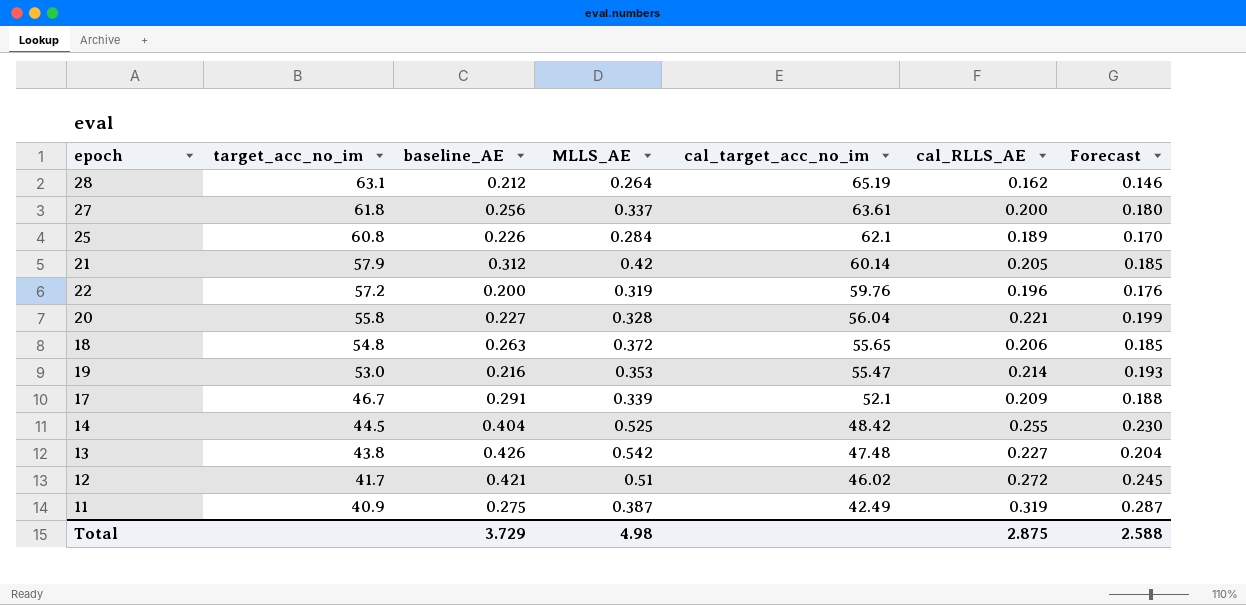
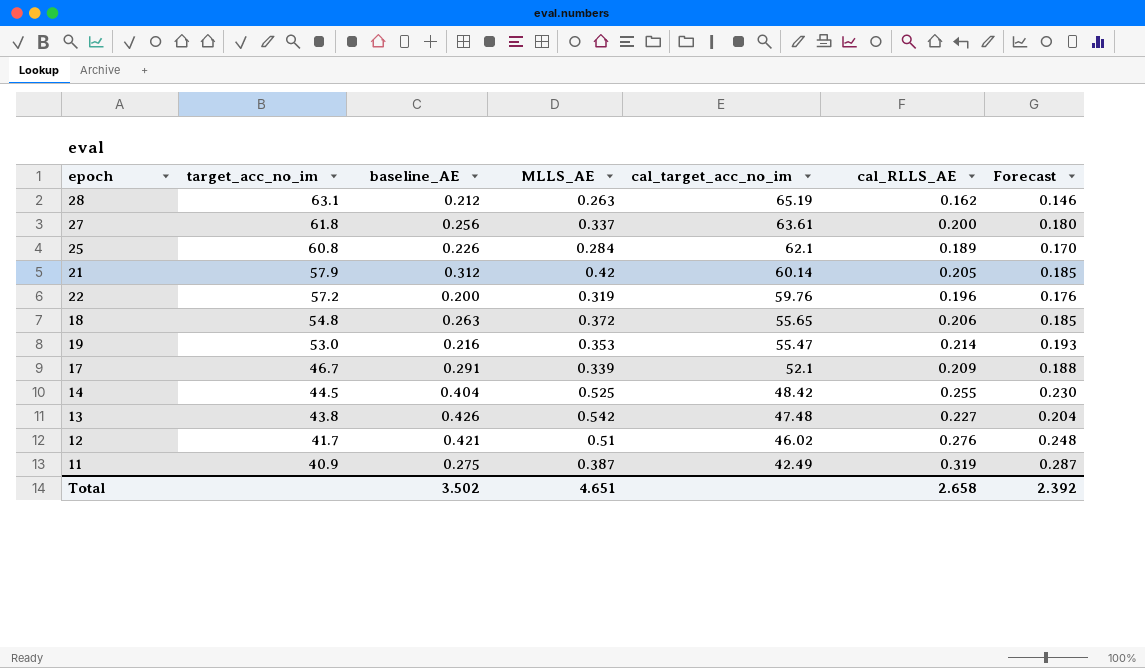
row 20: 55.8 | 0.227 | 0.328 | 56.04 | 0.221 | 0.199 -> none
28 | MLLS_AE: 0.264 -> 0.263
12 | cal_RLLS_AE: 0.272 -> 0.276
12 | Forecast: 0.245 -> 0.248
Total | baseline_AE: 3.729 -> 3.502
Total | MLLS_AE: 4.98 -> 4.651
Total | cal_RLLS_AE: 2.875 -> 2.658
Total | Forecast: 2.588 -> 2.392

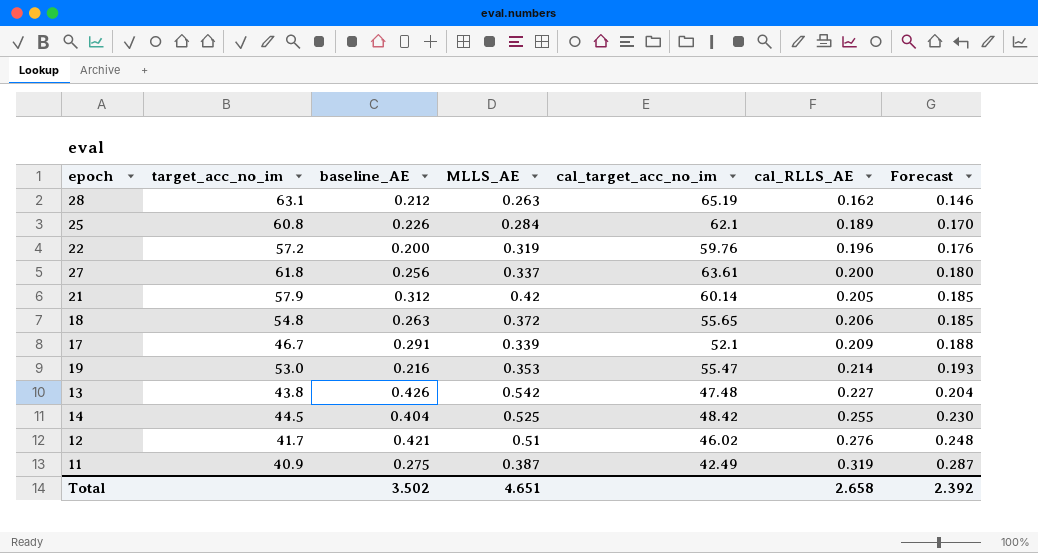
row order: target_acc_no_im descending -> cal_RLLS_AE ascending

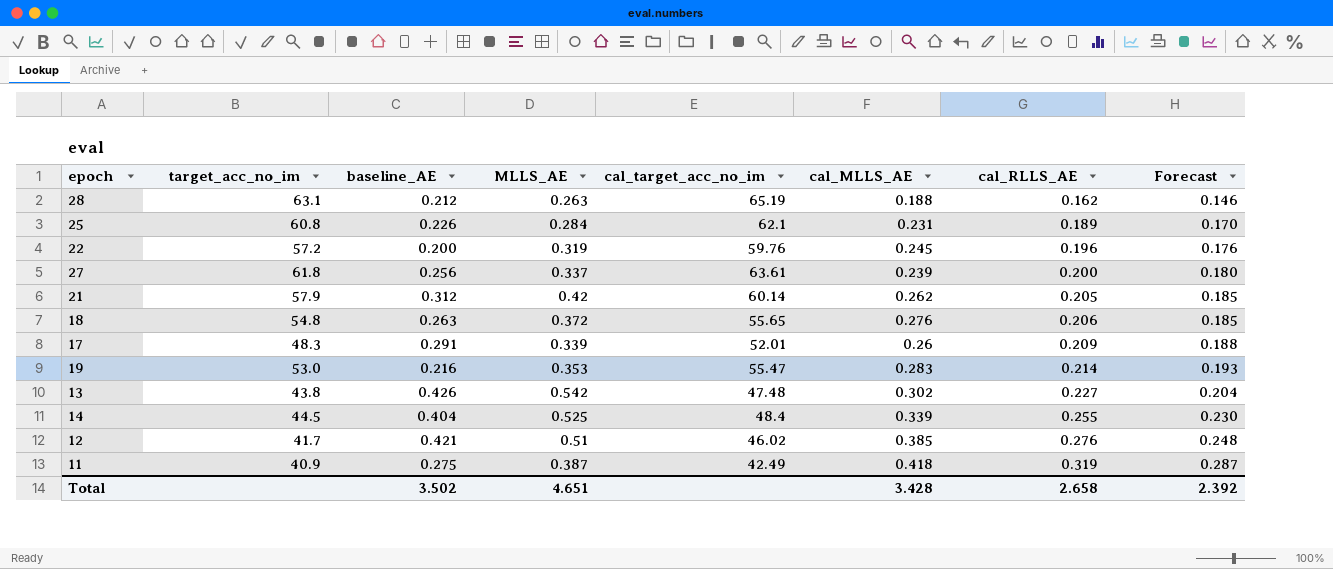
column cal_MLLS_AE | position: none -> 6
17 | target_acc_no_im: 46.7 -> 48.3
17 | cal_target_acc_no_im: 52.1 -> 52.01
14 | cal_target_acc_no_im: 48.42 -> 48.4

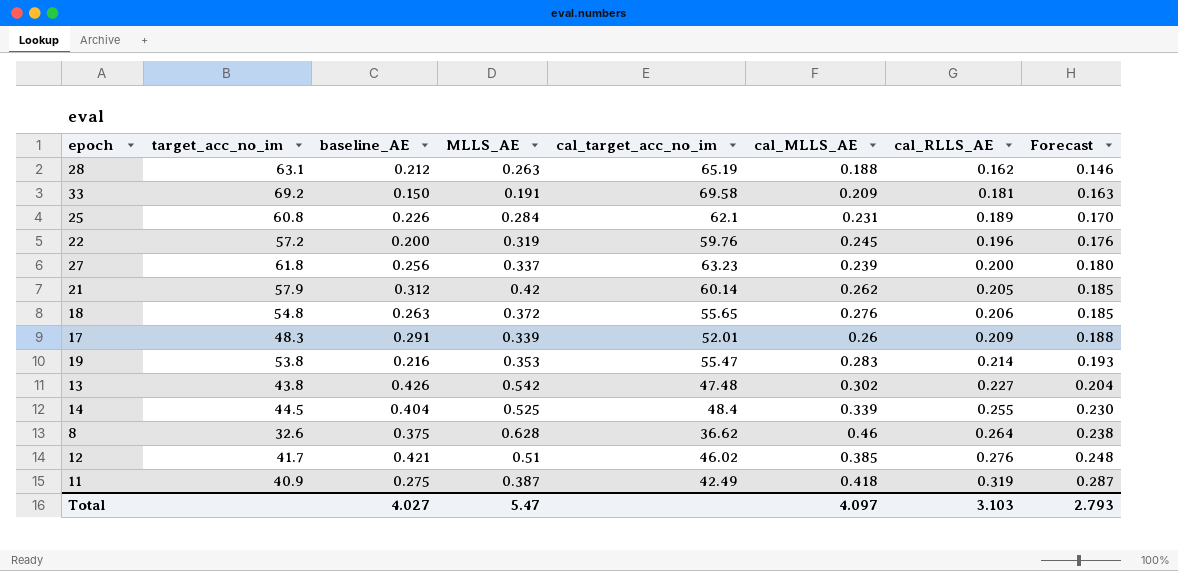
row 33: none -> 69.2 | 0.150 | 0.191 | 69.58 | 0.209 | 0.181 | 0.163
27 | cal_target_acc_no_im: 63.61 -> 63.23
19 | target_acc_no_im: 53.0 -> 53.8
row 8: none -> 32.6 | 0.375 | 0.628 | 36.62 | 0.46 | 0.264 | 0.238
Total | baseline_AE: 3.502 -> 4.027
Total | MLLS_AE: 4.651 -> 5.47
Total | cal_MLLS_AE: 3.428 -> 4.097
Total | cal_RLLS_AE: 2.658 -> 3.103
Total | Forecast: 2.392 -> 2.793

